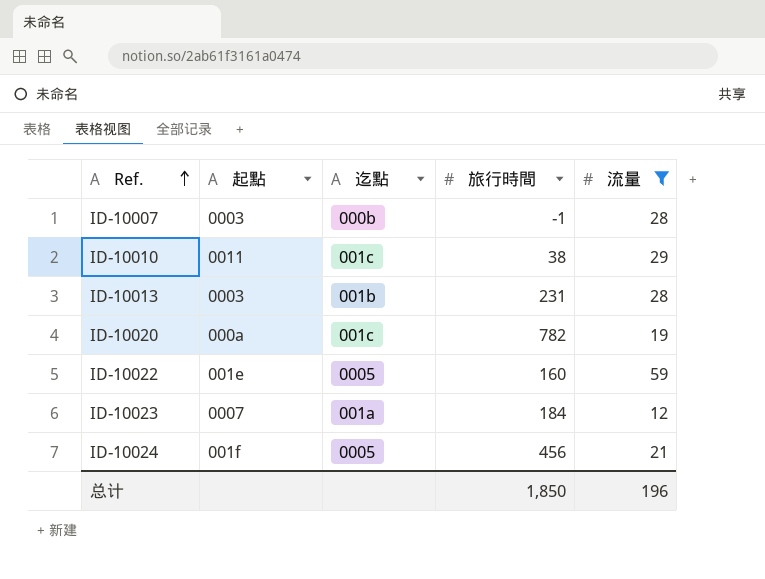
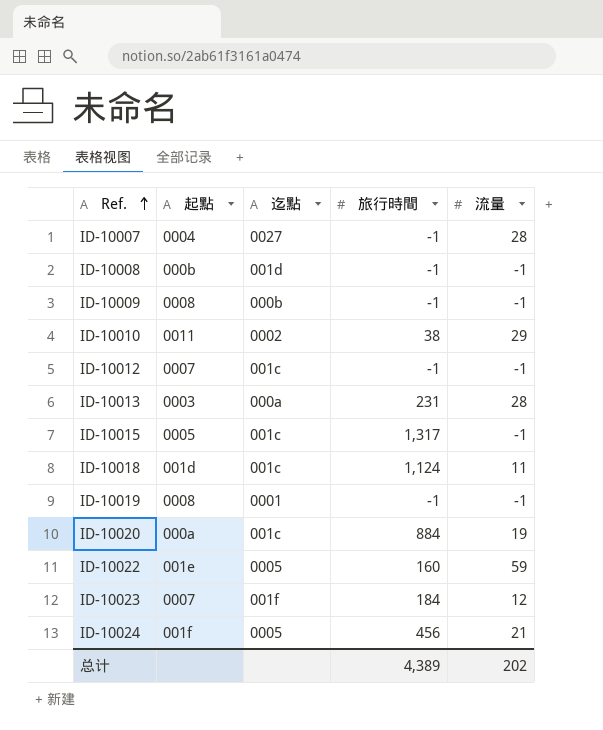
filter: 流量 >= 12 -> none
ID-10007 | 起點: 0003 -> 0004
ID-10007 | 迄點: 000b -> 0027
ID-10010 | 迄點: 001c -> 0002
ID-10013 | 迄點: 001b -> 000a
ID-10020 | 旅行時間: 782 -> 884
ID-10023 | 迄點: 001a -> 001f
总计 | 旅行時間: 1,850 -> 4,389
总计 | 流量: 196 -> 202

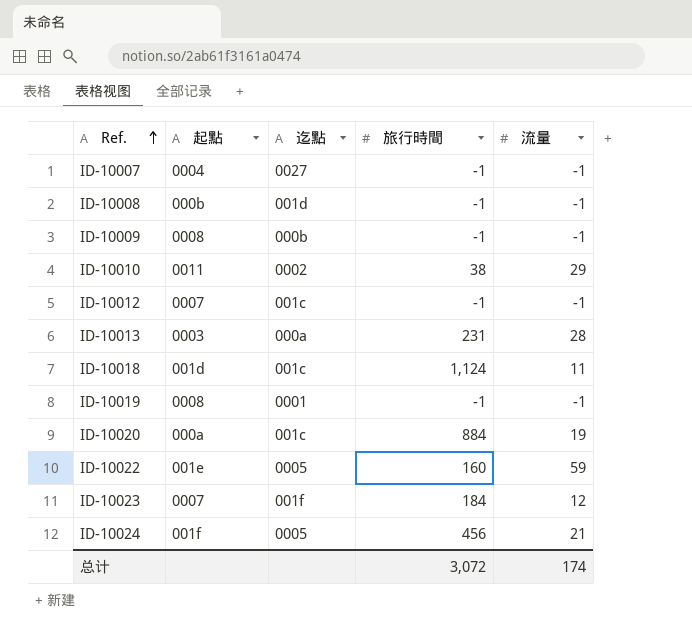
row ID-10015: 0005 | 001c | 1,317 | -1 -> none
ID-10007 | 流量: 28 -> -1
总计 | 旅行時間: 4,389 -> 3,072
总计 | 流量: 202 -> 174

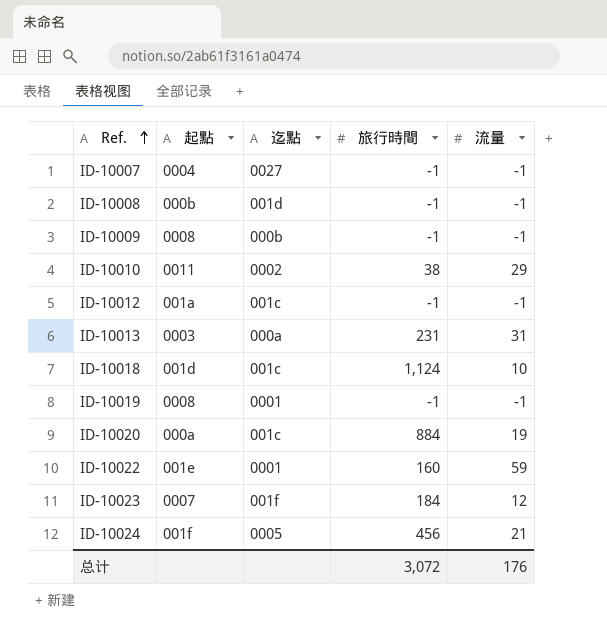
ID-10012 | 起點: 0007 -> 001a
ID-10013 | 流量: 28 -> 31
ID-10018 | 流量: 11 -> 10
ID-10022 | 迄點: 0005 -> 0001
总计 | 流量: 174 -> 176

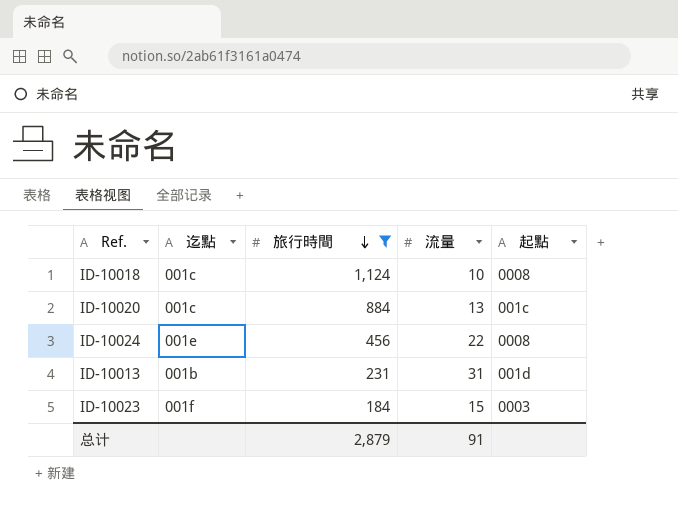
filter: none -> 旅行時間 >= 184
row order: Ref. ascending -> 旅行時間 descending
column 起點 | position: 2 -> 5
ID-10018 | 起點: 001d -> 0008
ID-10020 | 流量: 19 -> 13
ID-10020 | 起點: 000a -> 001c
ID-10024 | 迄點: 0005 -> 001e
ID-10024 | 流量: 21 -> 22
ID-10024 | 起點: 001f -> 0008
ID-10013 | 迄點: 000a -> 001b
ID-10013 | 起點: 0003 -> 001d
ID-10023 | 流量: 12 -> 15
ID-10023 | 起點: 0007 -> 0003
总计 | 旅行時間: 3,072 -> 2,879
总计 | 流量: 176 -> 91

